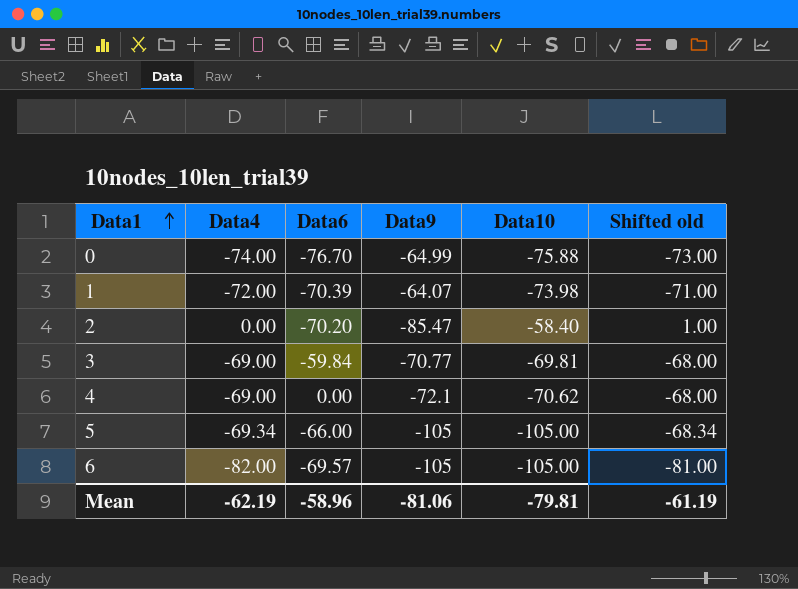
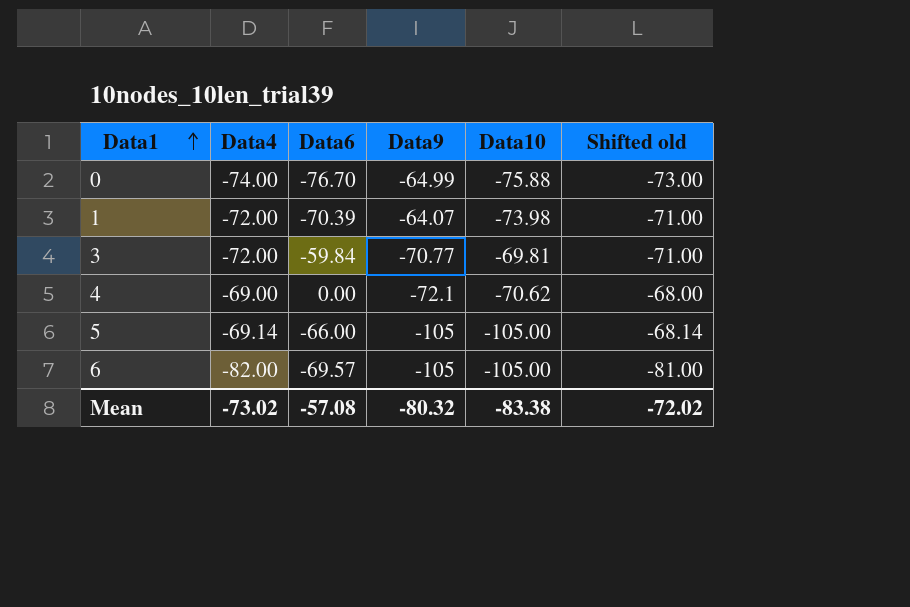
row 2: 0.00 | -70.20 | -85.47 | -58.40 | 1.00 -> none
3 | Data4: -69.00 -> -72.00
3 | Shifted old: -68.00 -> -71.00
5 | Data4: -69.34 -> -69.14
5 | Shifted old: -68.34 -> -68.14
Mean | Data4: -62.19 -> -73.02
Mean | Data6: -58.96 -> -57.08
Mean | Data9: -81.06 -> -80.32
Mean | Data10: -79.81 -> -83.38
Mean | Shifted old: -61.19 -> -72.02

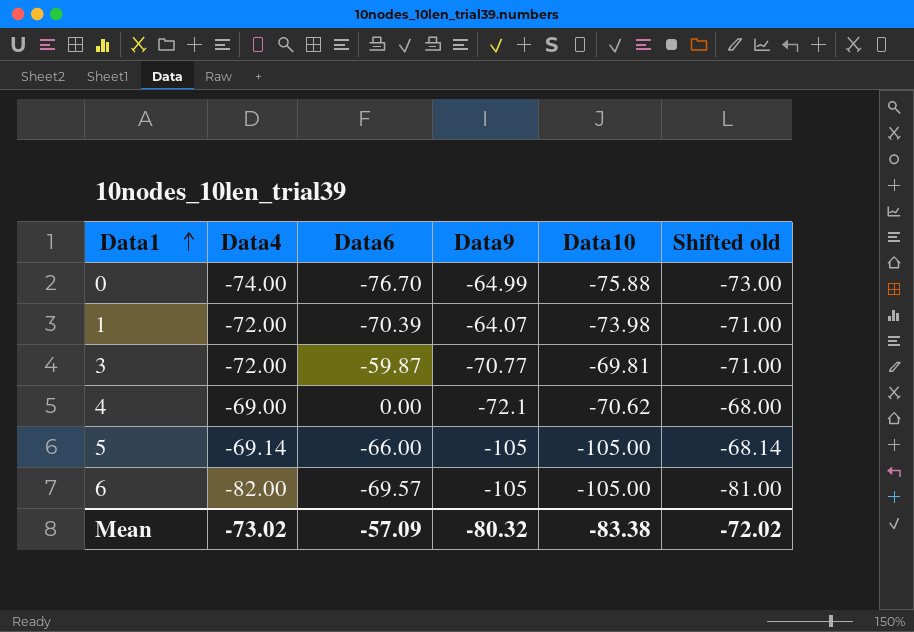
3 | Data6: -59.84 -> -59.87
Mean | Data6: -57.08 -> -57.09

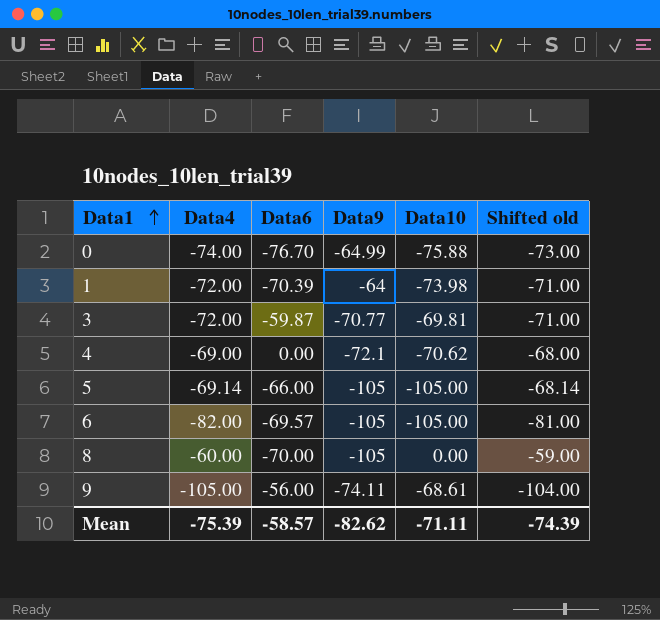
1 | Data9: -64.07 -> -64
row 8: none -> -60.00 | -70.00 | -105 | 0.00 | -59.00
row 9: none -> -105.00 | -56.00 | -74.11 | -68.61 | -104.00
Mean | Data4: -73.02 -> -75.39
Mean | Data6: -57.09 -> -58.57
Mean | Data9: -80.32 -> -82.62
Mean | Data10: -83.38 -> -71.11
Mean | Shifted old: -72.02 -> -74.39

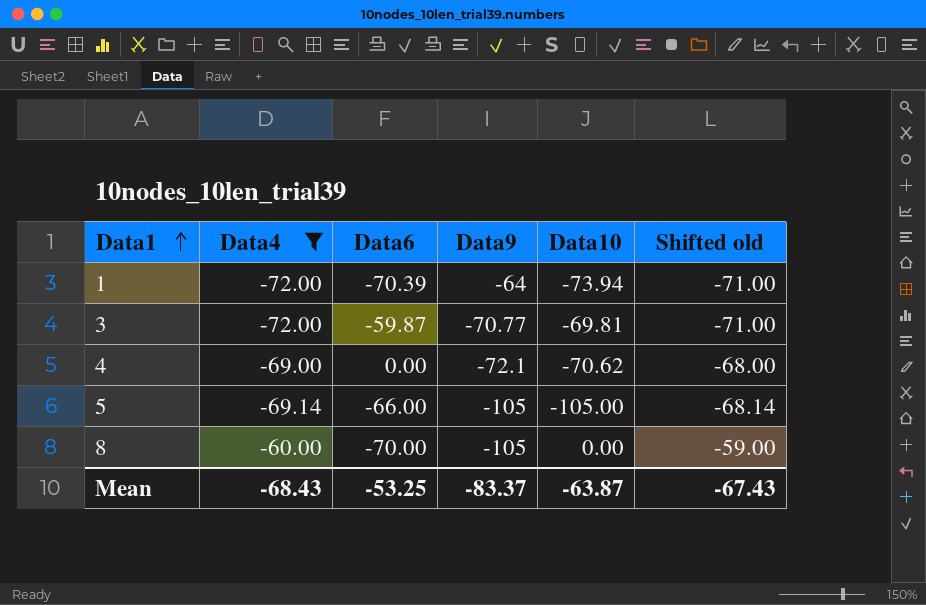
filter: none -> Data4 >= -72.00
1 | Data10: -73.98 -> -73.94
Mean | Data4: -75.39 -> -68.43
Mean | Data6: -58.57 -> -53.25
Mean | Data9: -82.62 -> -83.37
Mean | Data10: -71.11 -> -63.87
Mean | Shifted old: -74.39 -> -67.43

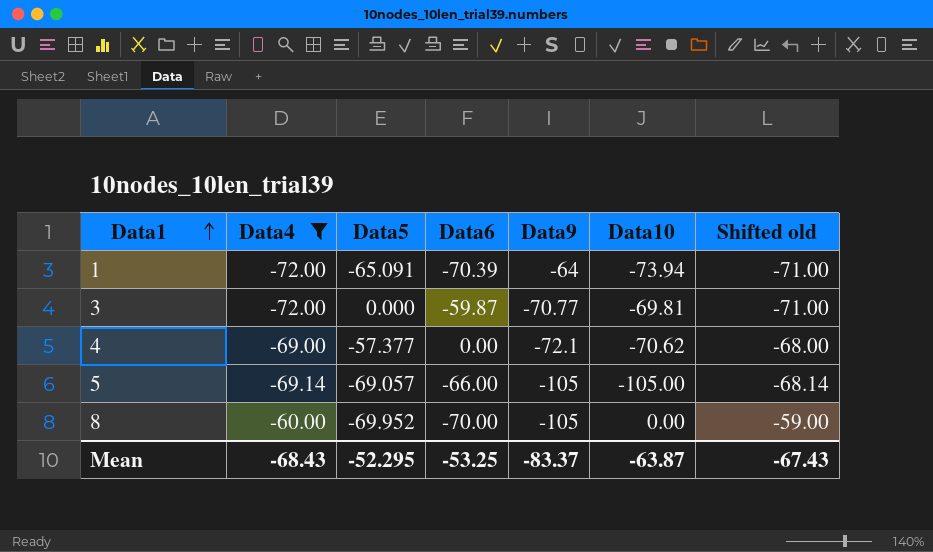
column Data5 | position: none -> 3

